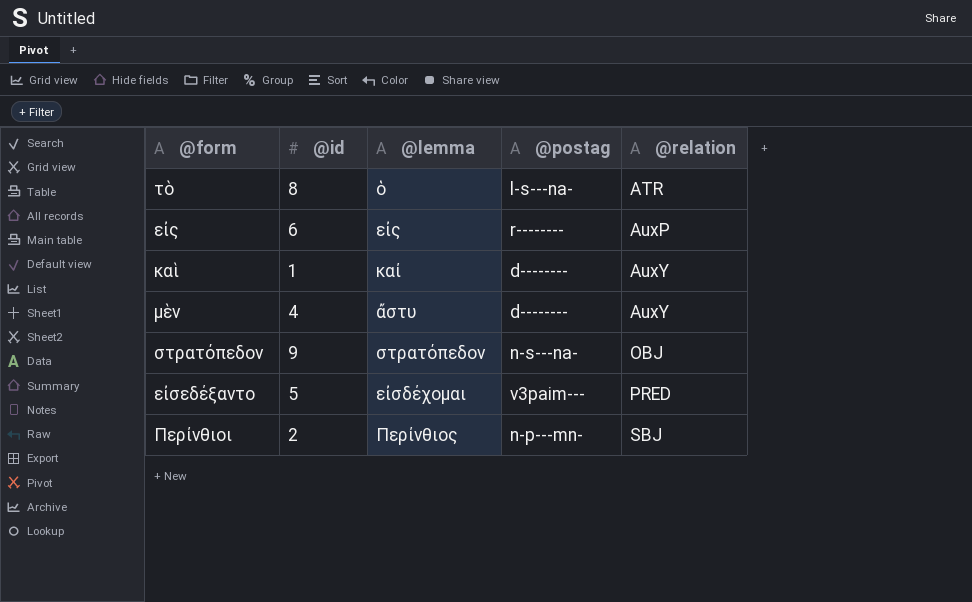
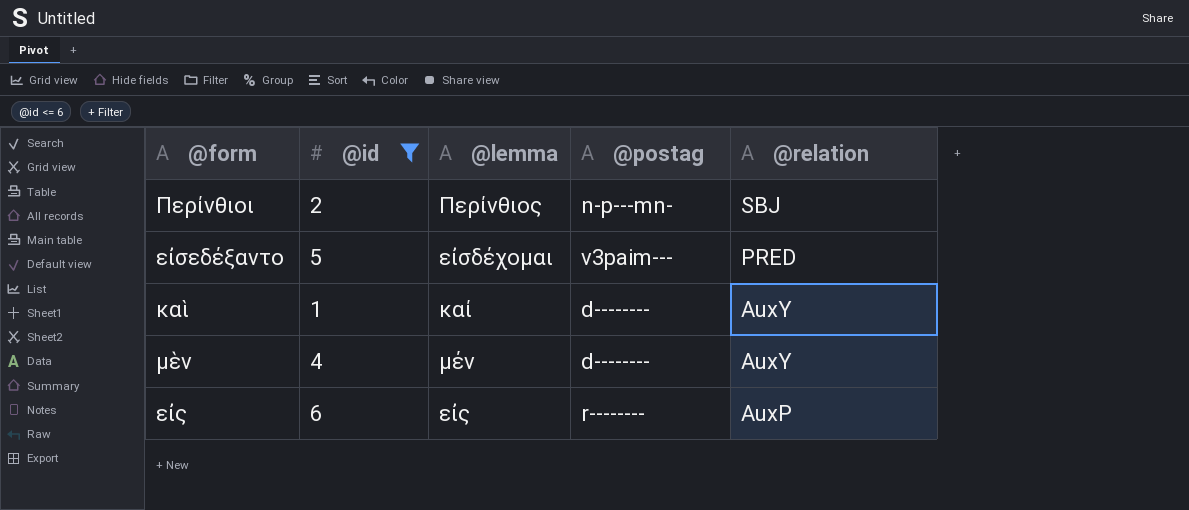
filter: none -> @id <= 6
row order: @relation ascending -> @relation descending
μὲν | @lemma: ἄστυ -> μέν

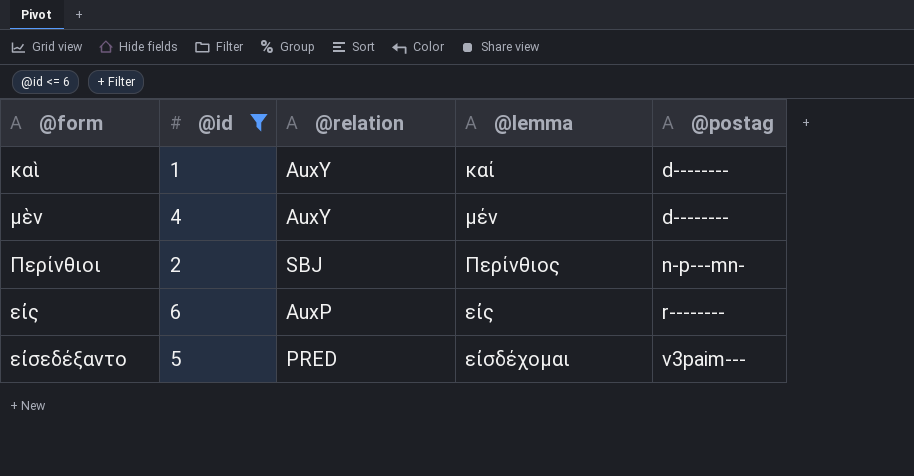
row order: @relation descending -> @postag ascending
column @relation | position: 5 -> 3

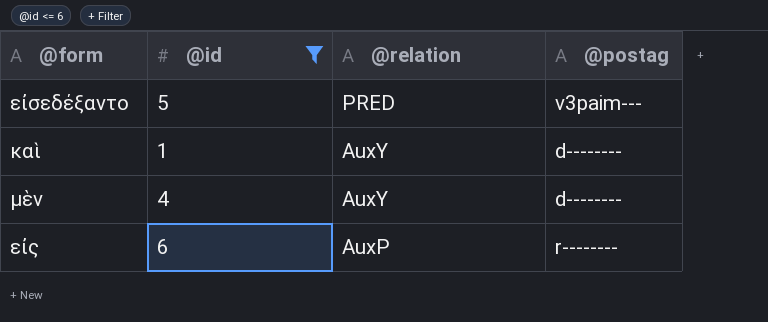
row order: @postag ascending -> @relation descending
column @lemma | position: 4 -> none
row Περίνθιοι: 2 | SBJ | Περίνθιος | n-p---mn- -> none

